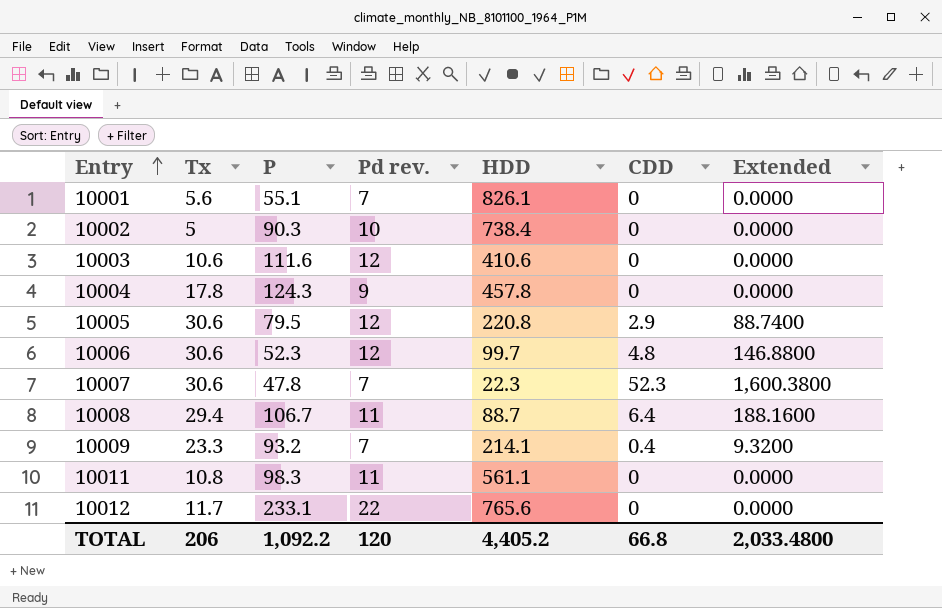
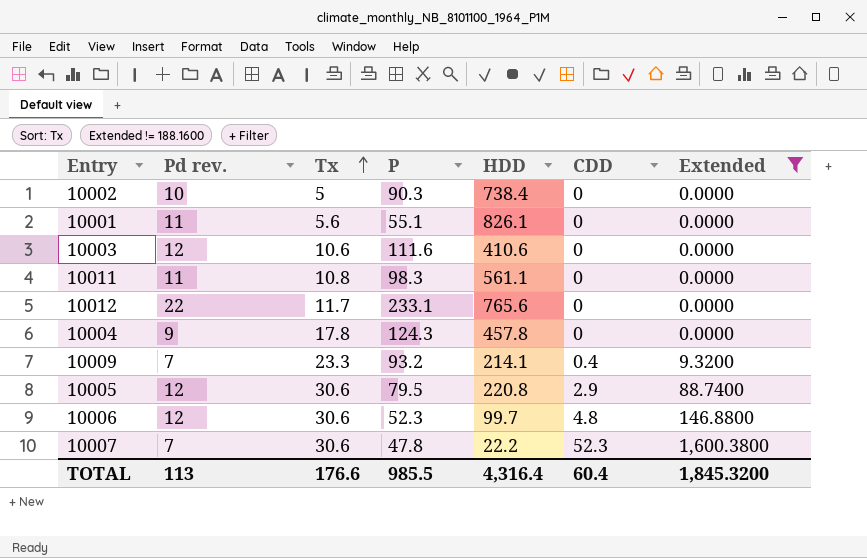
filter: none -> Extended != 188.1600
row order: Entry ascending -> Tx ascending
column Pd rev. | position: 4 -> 2
10001 | Pd rev.: 7 -> 11
10007 | HDD: 22.3 -> 22.2
TOTAL | Pd rev.: 120 -> 113
TOTAL | Tx: 206 -> 176.6
TOTAL | P: 1,092.2 -> 985.5
TOTAL | HDD: 4,405.2 -> 4,316.4
TOTAL | CDD: 66.8 -> 60.4
TOTAL | Extended: 2,033.4800 -> 1,845.3200

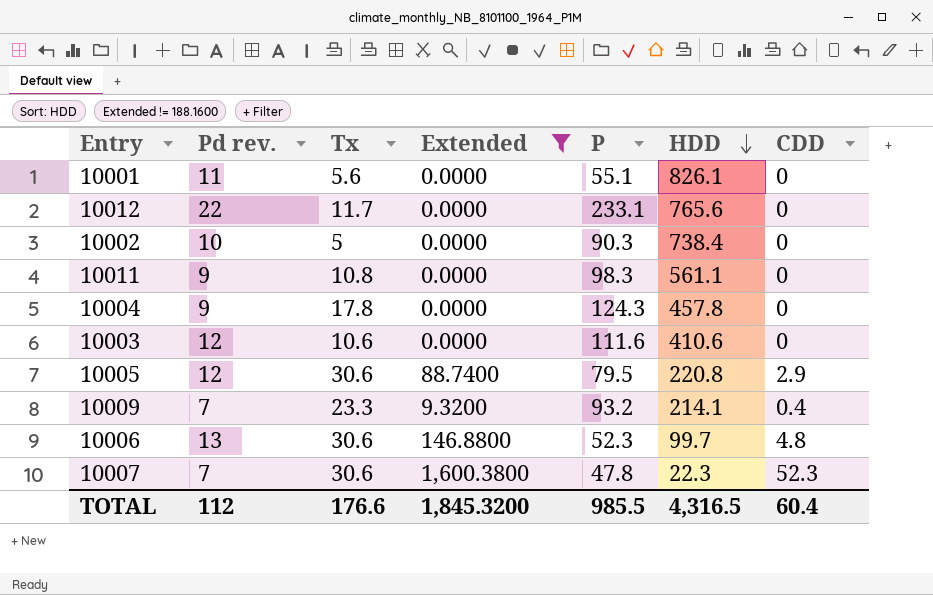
row order: Tx ascending -> HDD descending
column Extended | position: 7 -> 4
10011 | Pd rev.: 11 -> 9
10006 | Pd rev.: 12 -> 13
10007 | HDD: 22.2 -> 22.3
TOTAL | Pd rev.: 113 -> 112
TOTAL | HDD: 4,316.4 -> 4,316.5

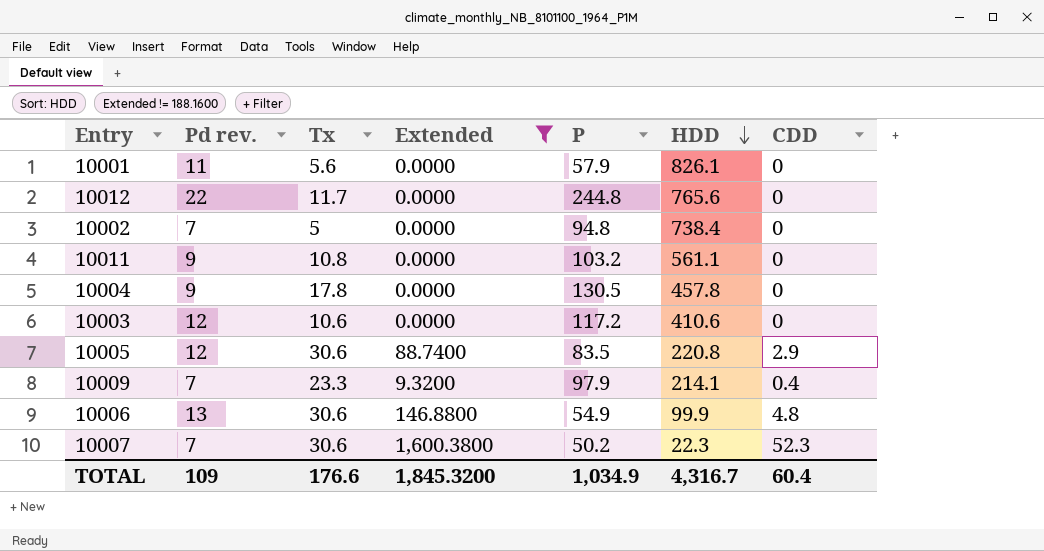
10001 | P: 55.1 -> 57.9
10012 | P: 233.1 -> 244.8
10002 | Pd rev.: 10 -> 7
10002 | P: 90.3 -> 94.8
10011 | P: 98.3 -> 103.2
10004 | P: 124.3 -> 130.5
10003 | P: 111.6 -> 117.2
10005 | P: 79.5 -> 83.5
10009 | P: 93.2 -> 97.9
10006 | P: 52.3 -> 54.9
10006 | HDD: 99.7 -> 99.9
10007 | P: 47.8 -> 50.2
TOTAL | Pd rev.: 112 -> 109
TOTAL | P: 985.5 -> 1,034.9
TOTAL | HDD: 4,316.5 -> 4,316.7

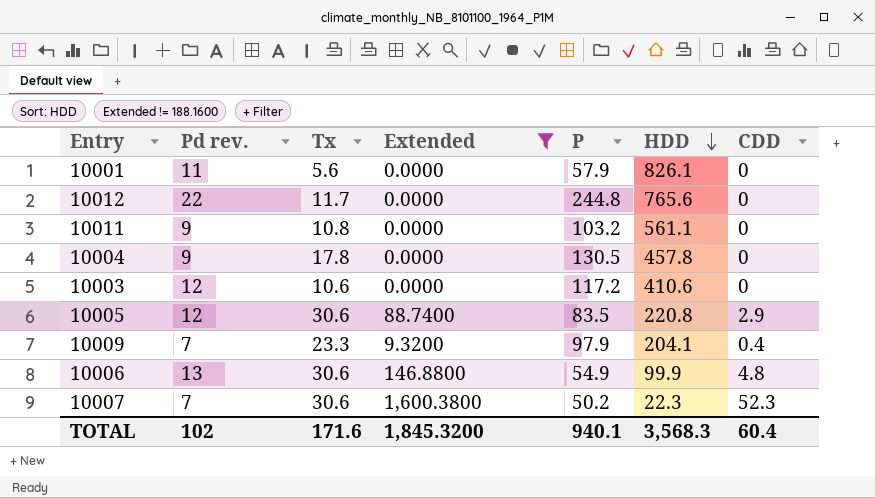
row 10002: 7 | 5 | 0.0000 | 94.8 | 738.4 | 0 -> none
10009 | HDD: 214.1 -> 204.1
TOTAL | Pd rev.: 109 -> 102
TOTAL | Tx: 176.6 -> 171.6
TOTAL | P: 1,034.9 -> 940.1
TOTAL | HDD: 4,316.7 -> 3,568.3

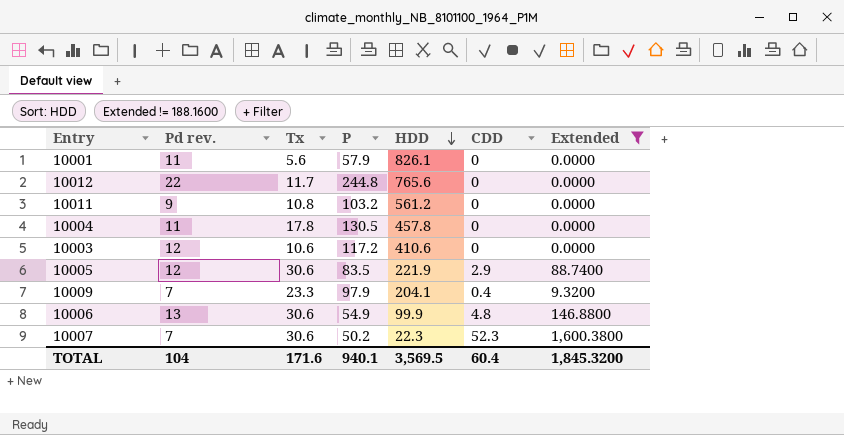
column Extended | position: 4 -> 7
10011 | HDD: 561.1 -> 561.2
10004 | Pd rev.: 9 -> 11
10005 | HDD: 220.8 -> 221.9
TOTAL | Pd rev.: 102 -> 104
TOTAL | HDD: 3,568.3 -> 3,569.5

